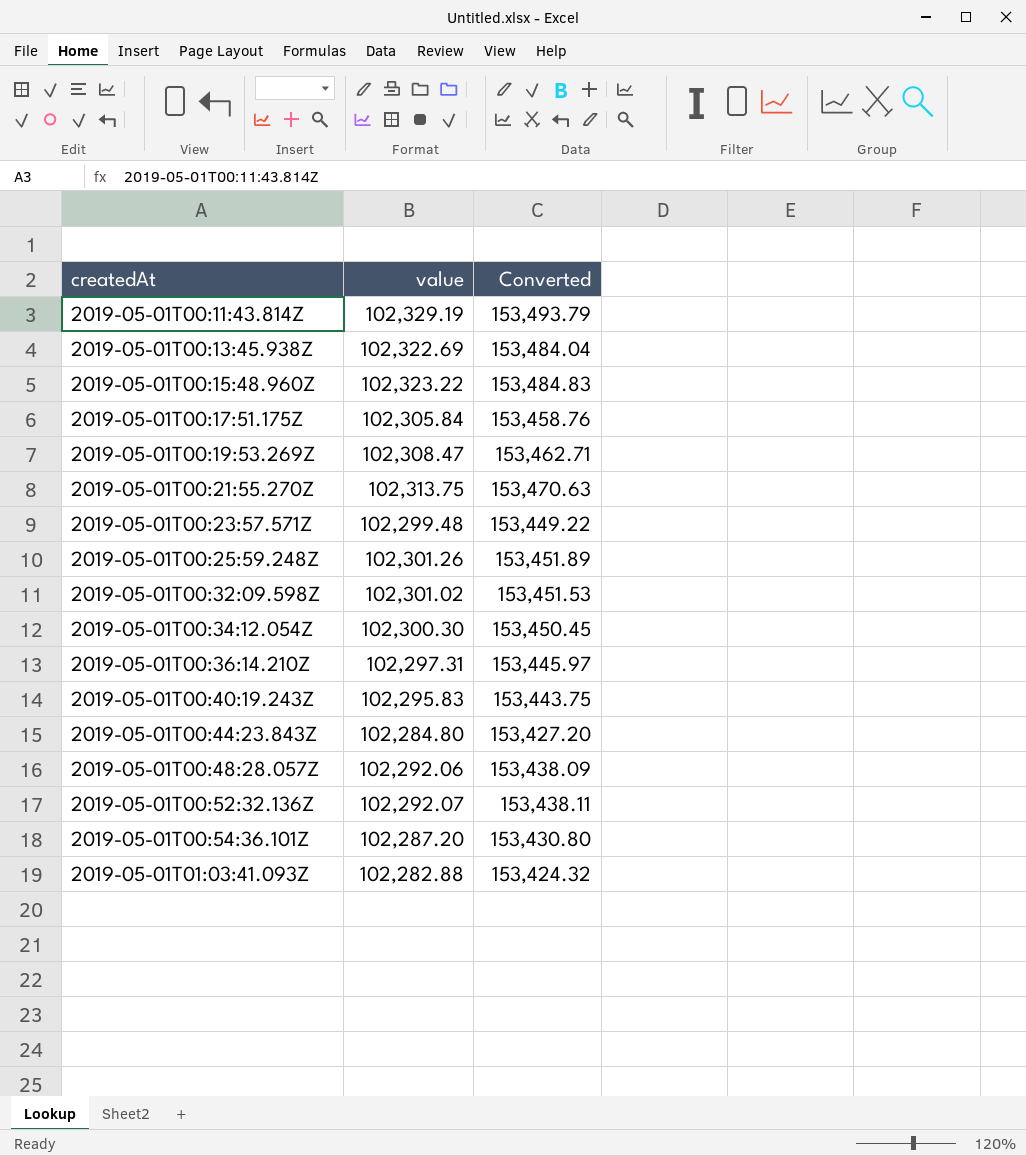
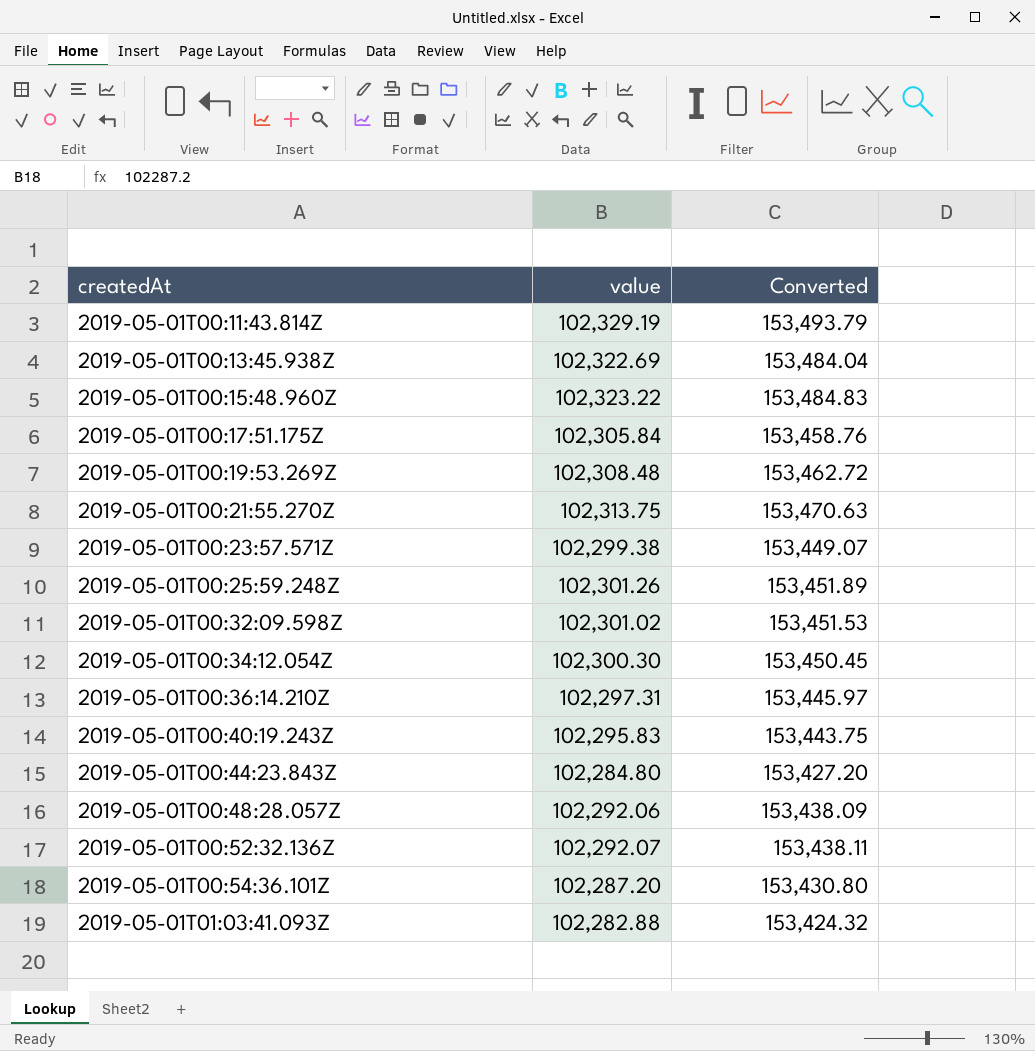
2019-05-01T00:19:53.269Z | value: 102,308.47 -> 102,308.48
2019-05-01T00:19:53.269Z | Converted: 153,462.71 -> 153,462.72
2019-05-01T00:23:57.571Z | value: 102,299.48 -> 102,299.38
2019-05-01T00:23:57.571Z | Converted: 153,449.22 -> 153,449.07

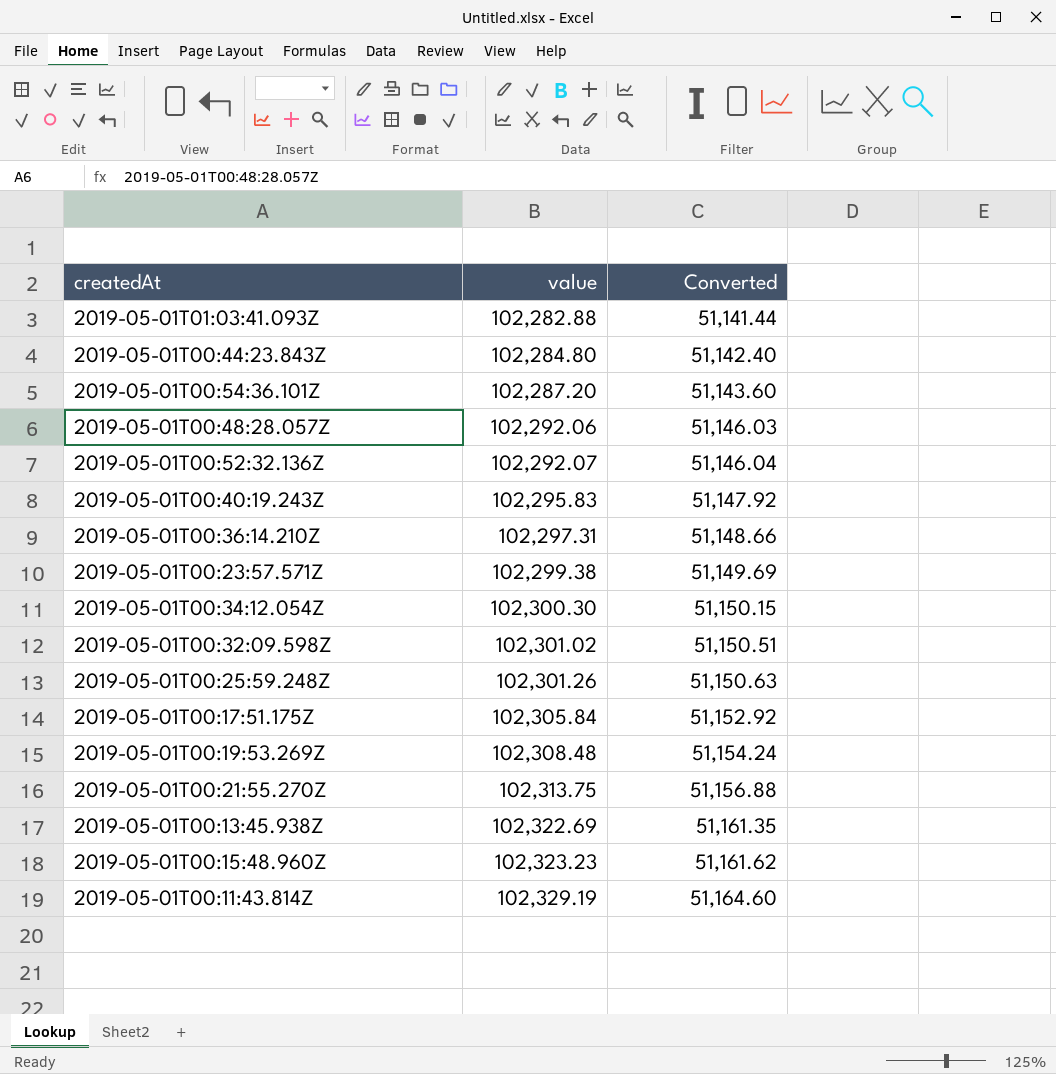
row order: createdAt ascending -> value ascending
column Converted | formula: [value] * 1.5 -> [value] * 0.5
2019-05-01T00:15:48.960Z | value: 102,323.22 -> 102,323.23

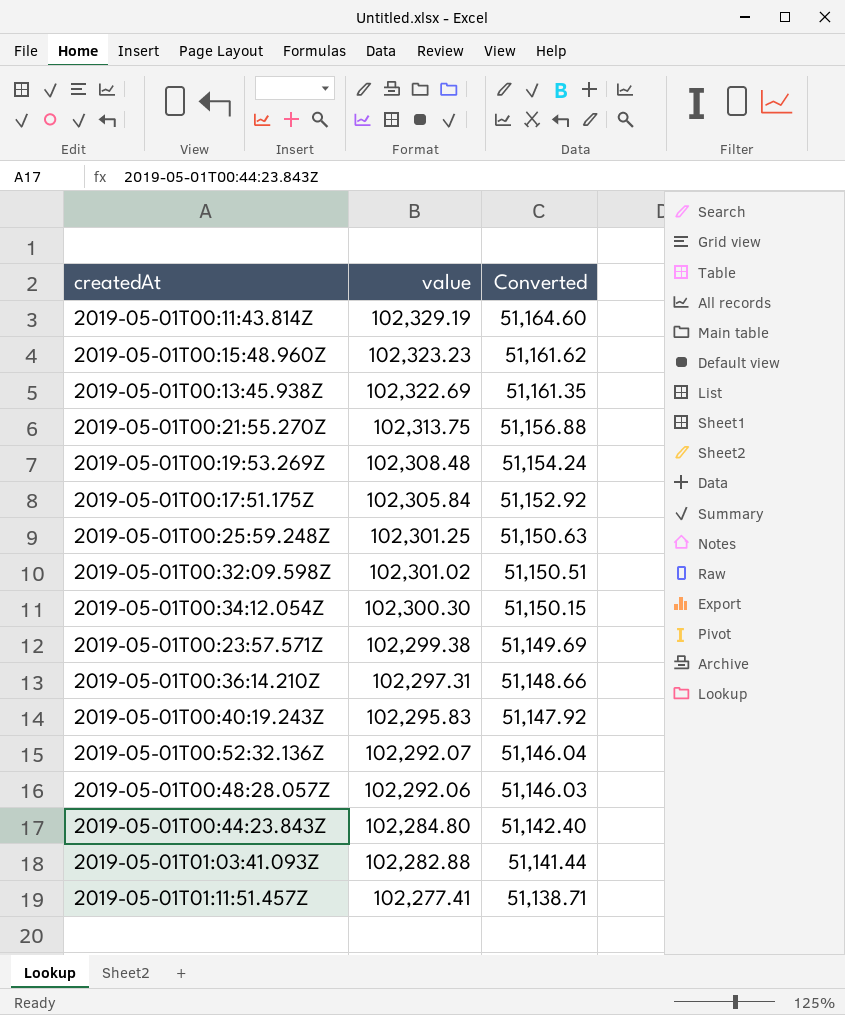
row order: value ascending -> value descending
row 2019-05-01T00:54:36.101Z: 102,287.20 | 51,143.60 -> none
2019-05-01T00:25:59.248Z | value: 102,301.26 -> 102,301.25
row 2019-05-01T01:11:51.457Z: none -> 102,277.41 | 51,138.71

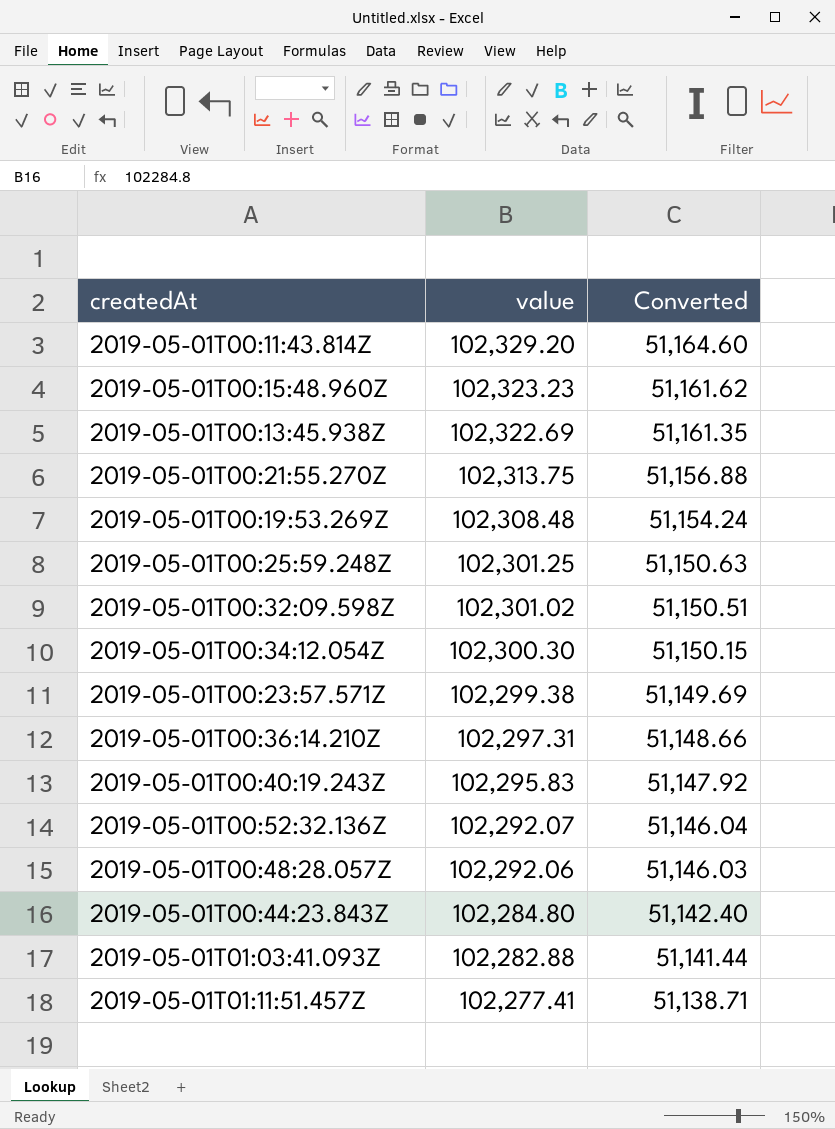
row 2019-05-01T00:17:51.175Z: 102,305.84 | 51,152.92 -> none
2019-05-01T00:11:43.814Z | value: 102,329.19 -> 102,329.20

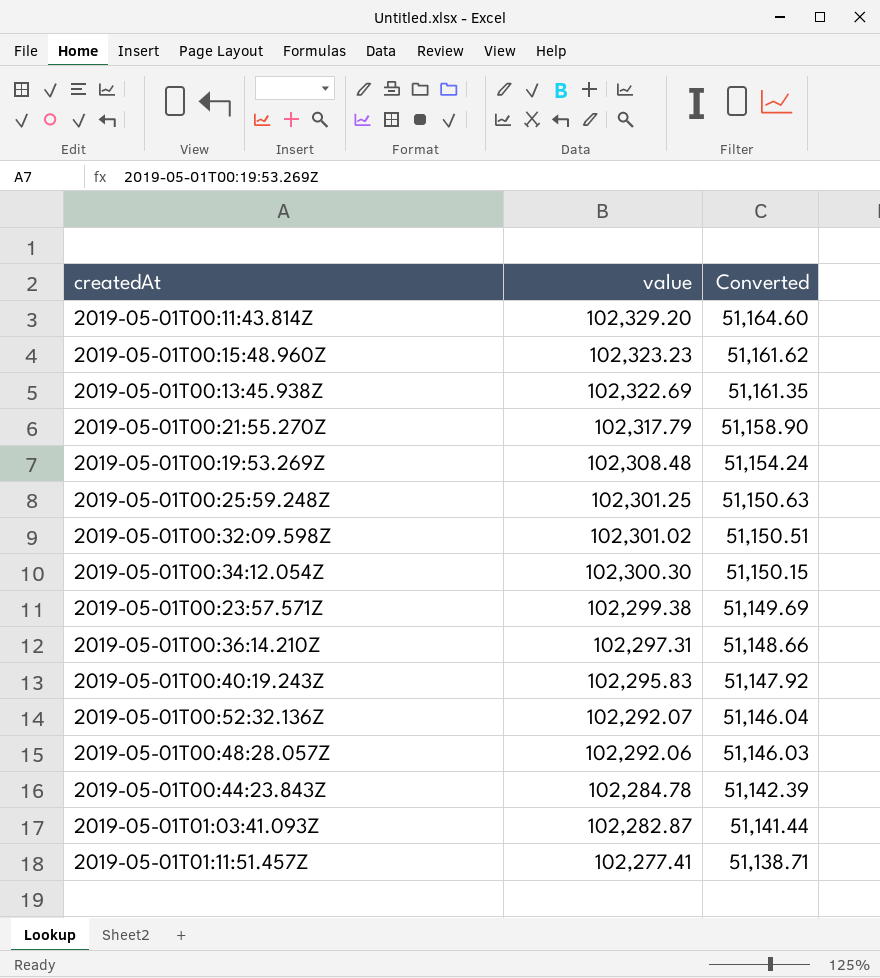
2019-05-01T00:21:55.270Z | value: 102,313.75 -> 102,317.79
2019-05-01T00:21:55.270Z | Converted: 51,156.88 -> 51,158.90
2019-05-01T00:44:23.843Z | value: 102,284.80 -> 102,284.78
2019-05-01T00:44:23.843Z | Converted: 51,142.40 -> 51,142.39
2019-05-01T01:03:41.093Z | value: 102,282.88 -> 102,282.87

